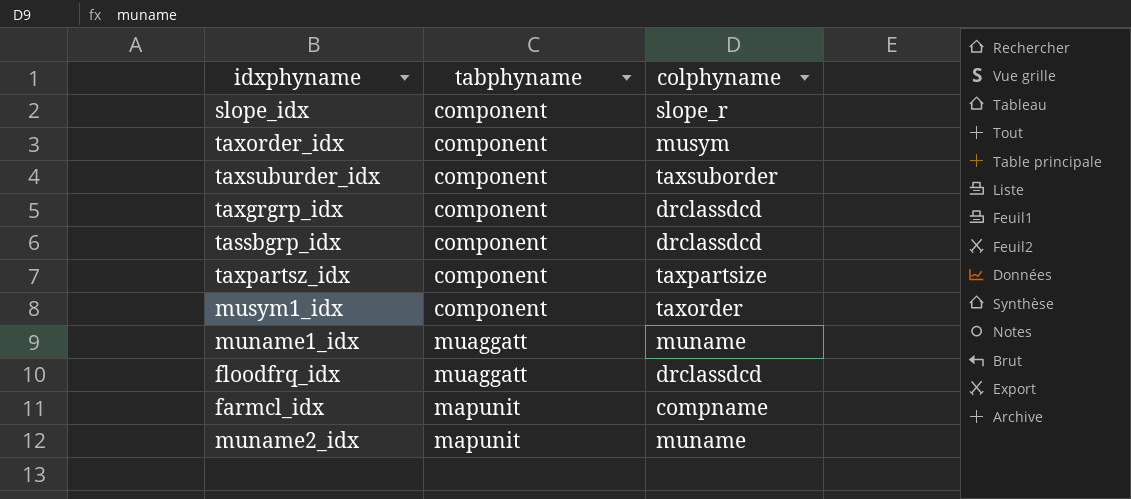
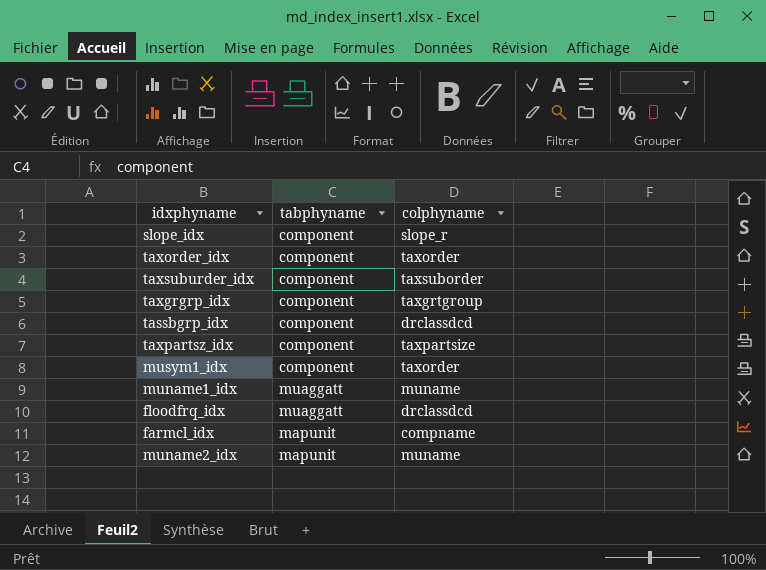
taxorder_idx | colphyname: musym -> taxorder
taxgrgrp_idx | colphyname: drclassdcd -> taxgrtgroup

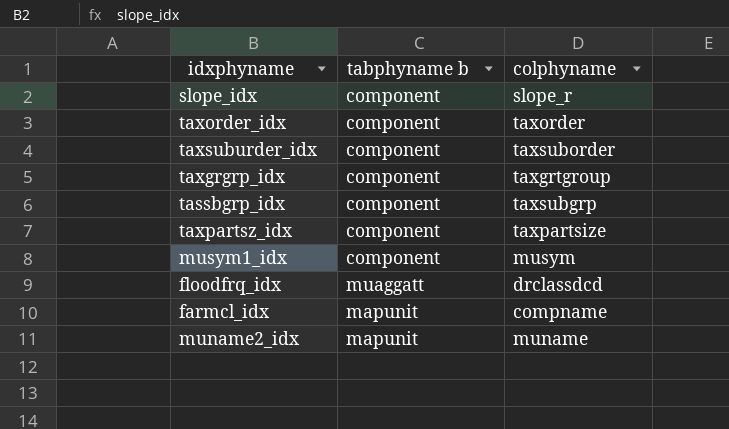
column name: tabphyname -> tabphyname b
row muname1_idx: muaggatt | muname -> none
tassbgrp_idx | colphyname: drclassdcd -> taxsubgrp
musym1_idx | colphyname: taxorder -> musym

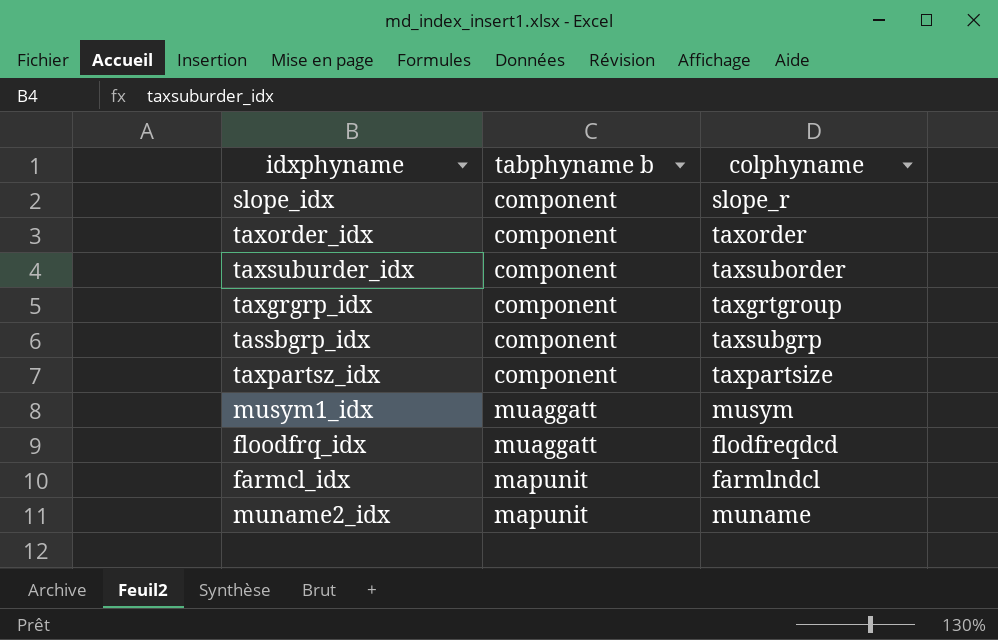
musym1_idx | tabphyname b: component -> muaggatt
floodfrq_idx | colphyname: drclassdcd -> flodfreqdcd
farmcl_idx | colphyname: compname -> farmlndcl

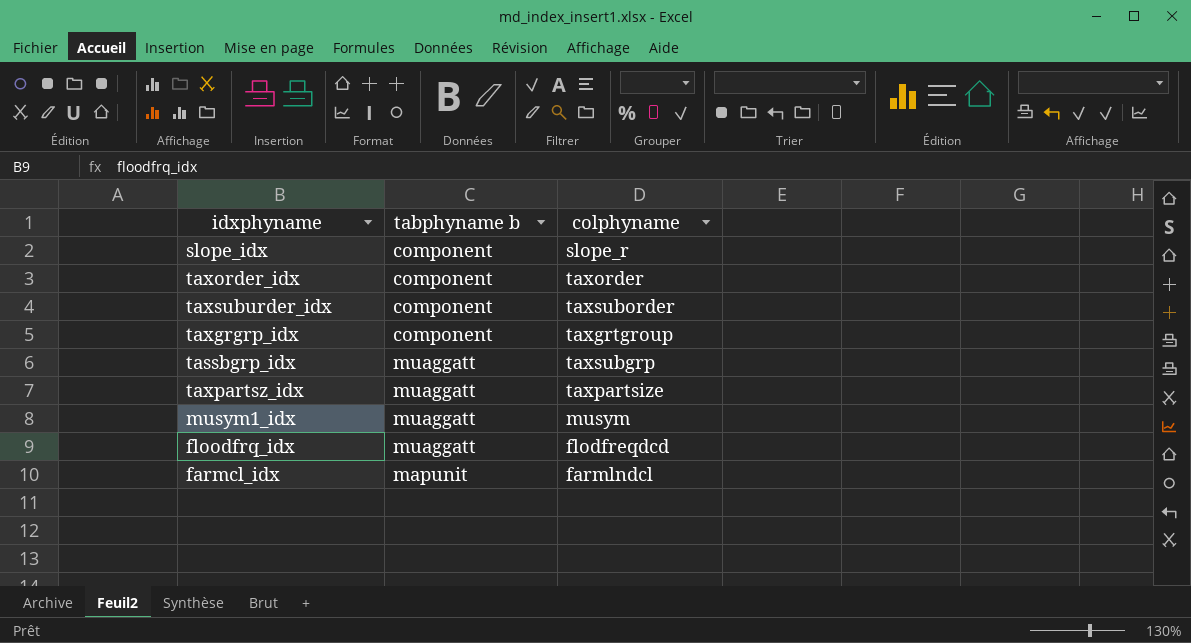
row muname2_idx: mapunit | muname -> none
tassbgrp_idx | tabphyname b: component -> muaggatt
taxpartsz_idx | tabphyname b: component -> muaggatt

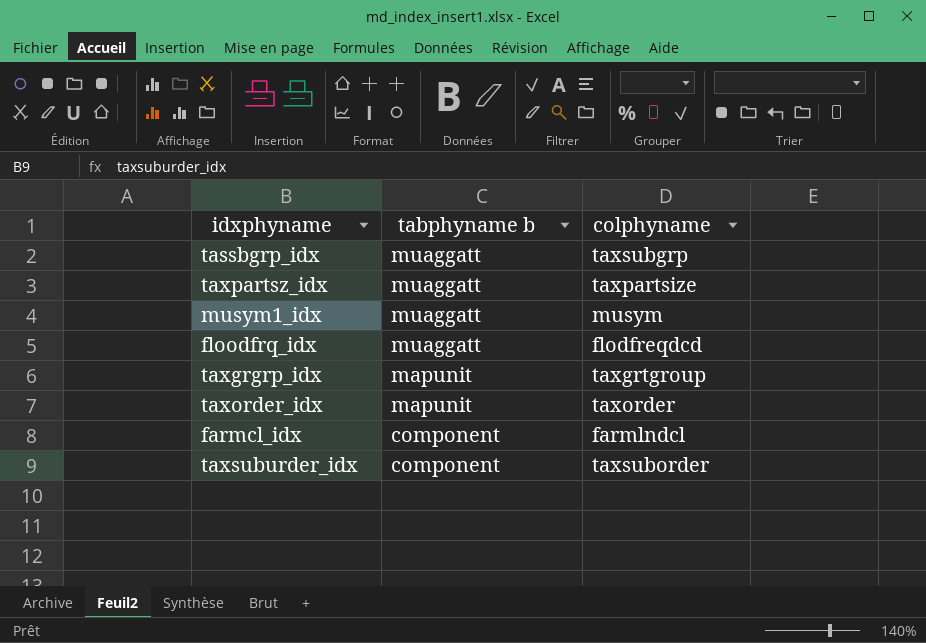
row order: none -> tabphyname b descending
row slope_idx: component | slope_r -> none
taxgrgrp_idx | tabphyname b: component -> mapunit
taxorder_idx | tabphyname b: component -> mapunit
farmcl_idx | tabphyname b: mapunit -> component

